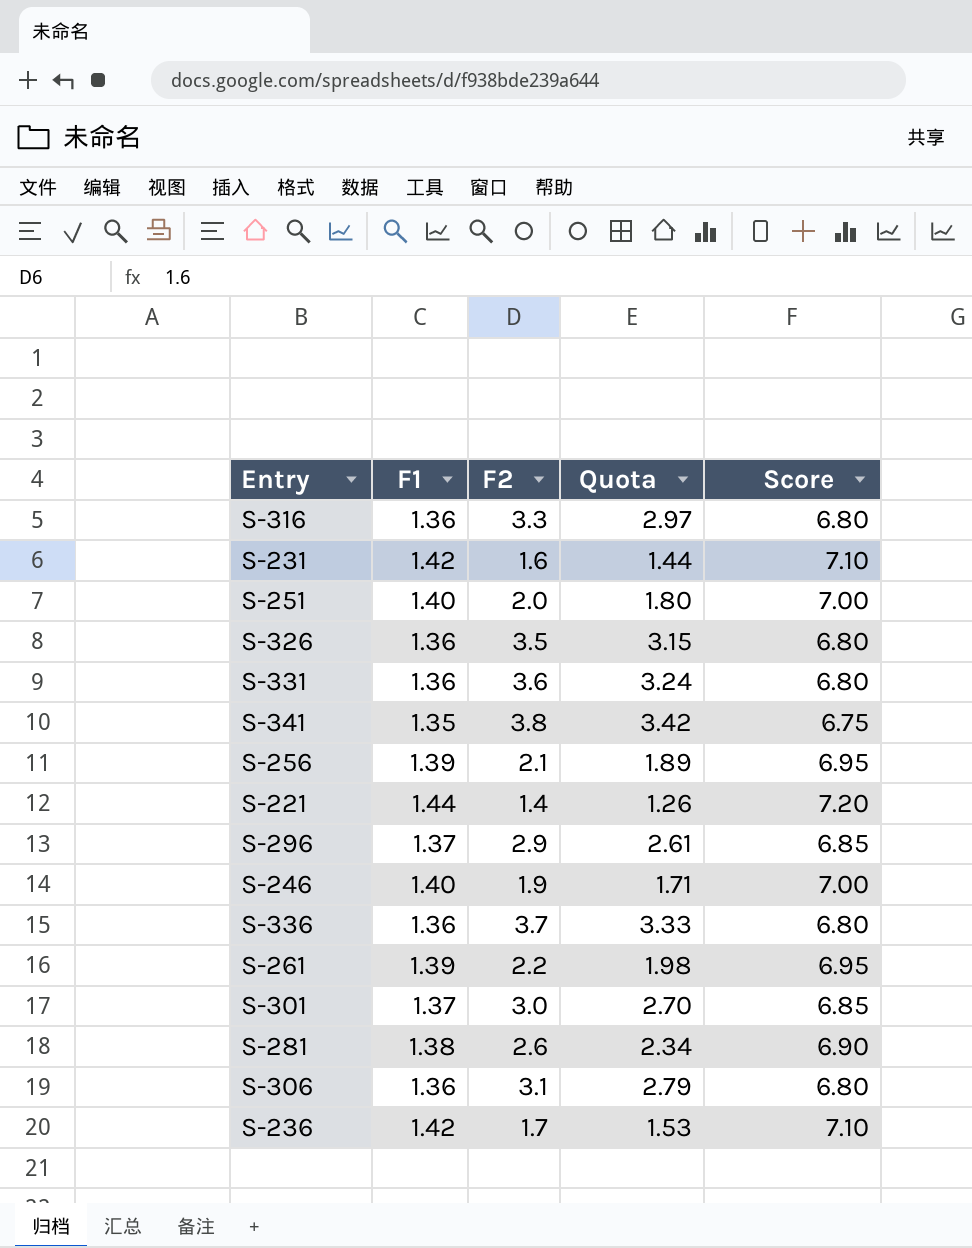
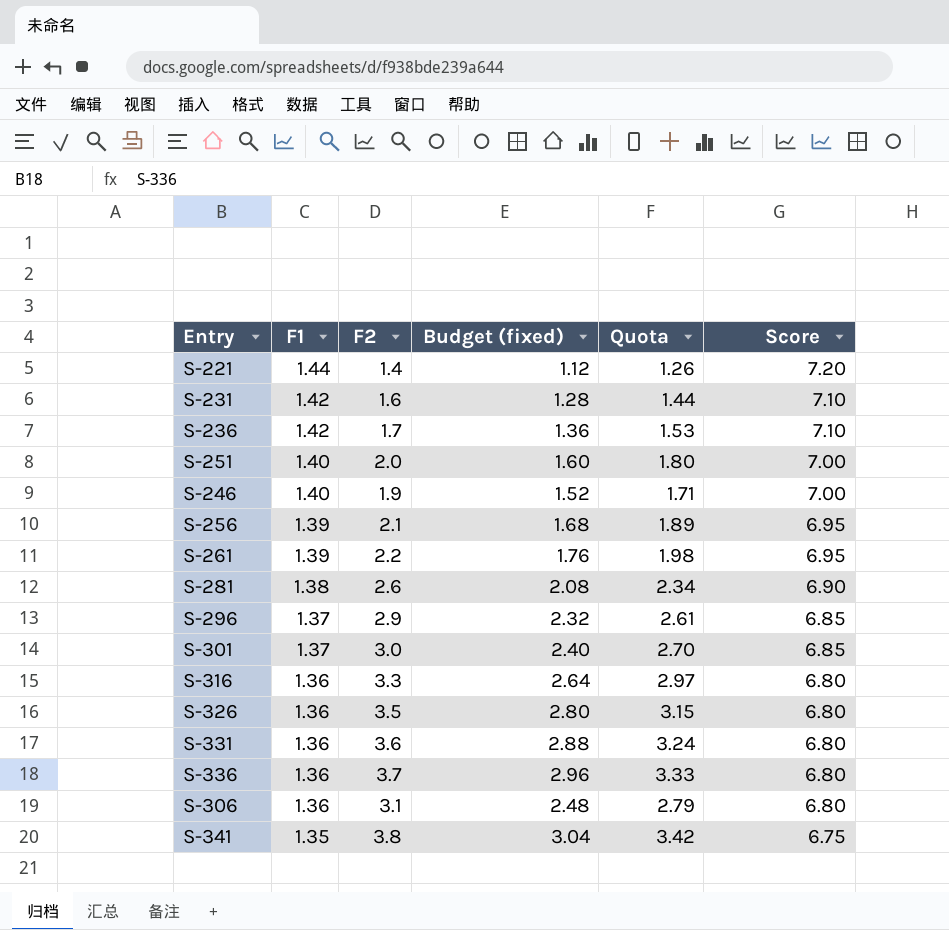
row order: none -> F1 descending
column Budget (fixed) | formula: none -> [F2] * 0.8

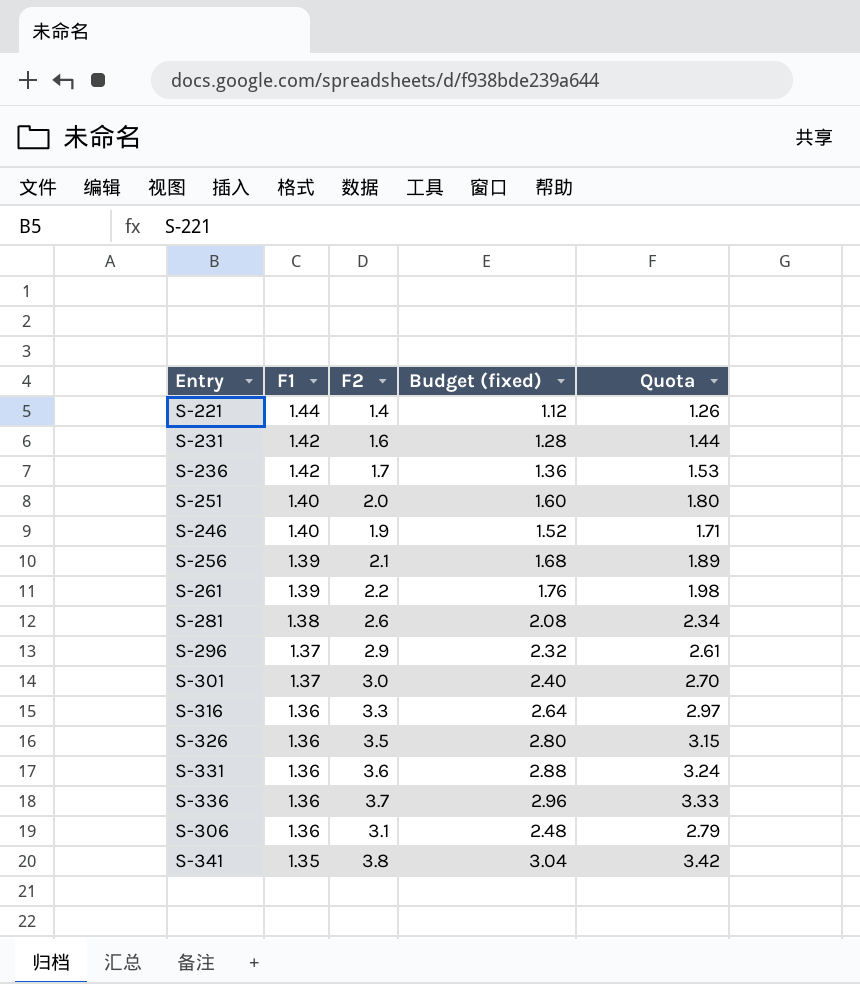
column Score | formula: [F1] * 5 -> none

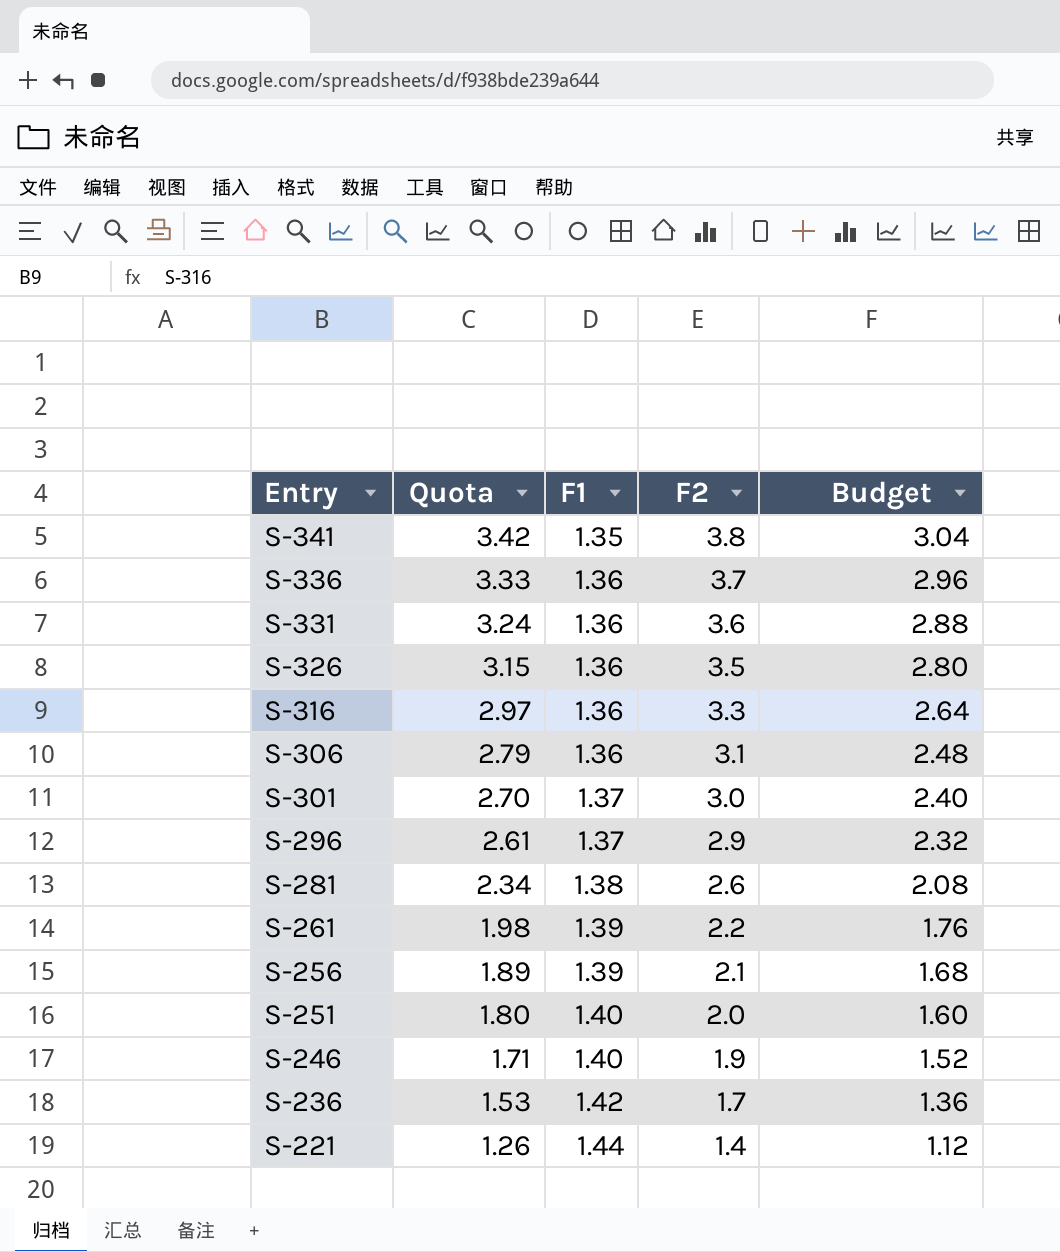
row order: F1 descending -> Entry descending
column Quota | position: 5 -> 2
column name: Budget (fixed) -> Budget
row S-231: 1.42 | 1.6 | 1.28 | 1.44 -> none

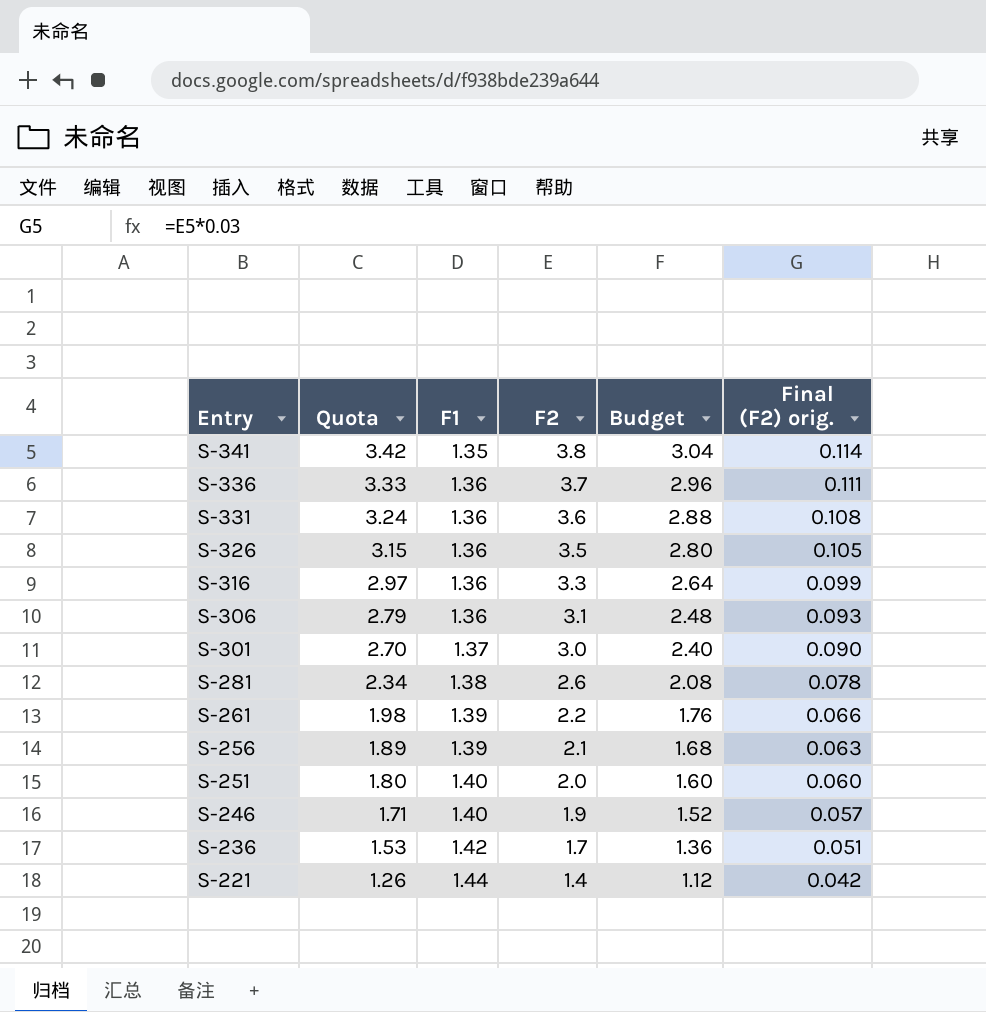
column Final (F2) orig. | formula: none -> [F2] * 0.03
row S-296: 2.61 | 1.37 | 2.9 | 2.32 -> none

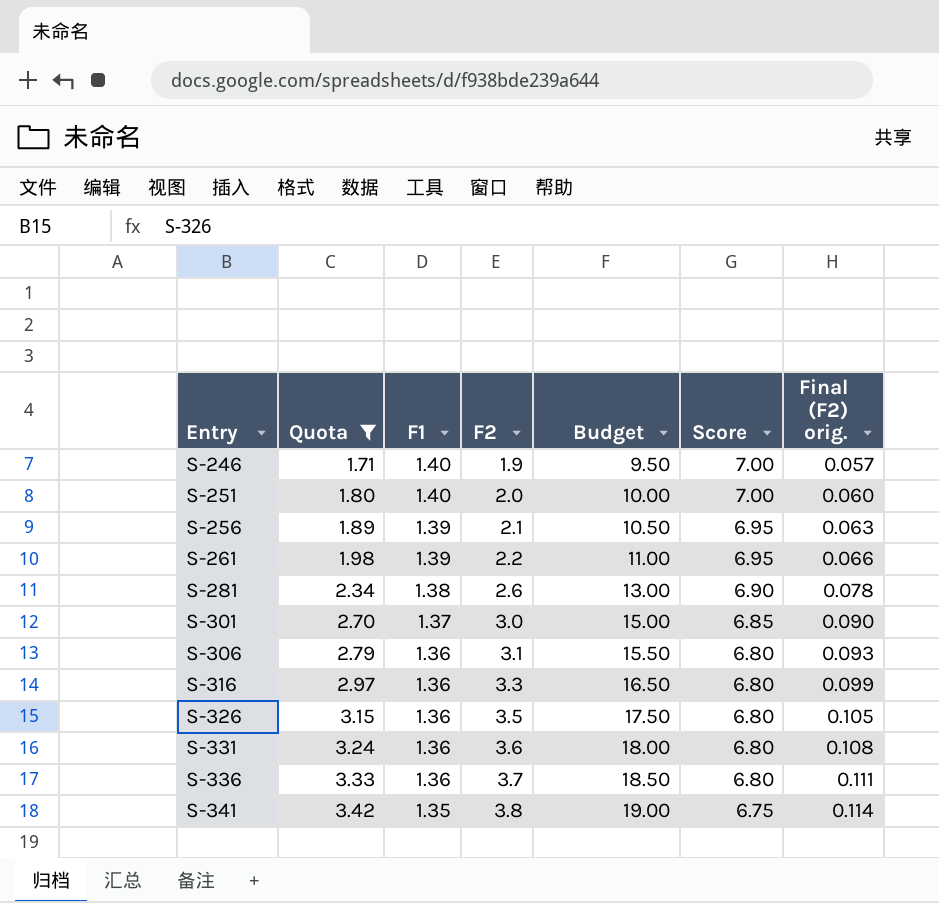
filter: none -> Quota >= 1.71
row order: Entry descending -> Entry ascending
column Budget | formula: [F2] * 0.8 -> [F2] * 5
column Score | formula: none -> [F1] * 5

